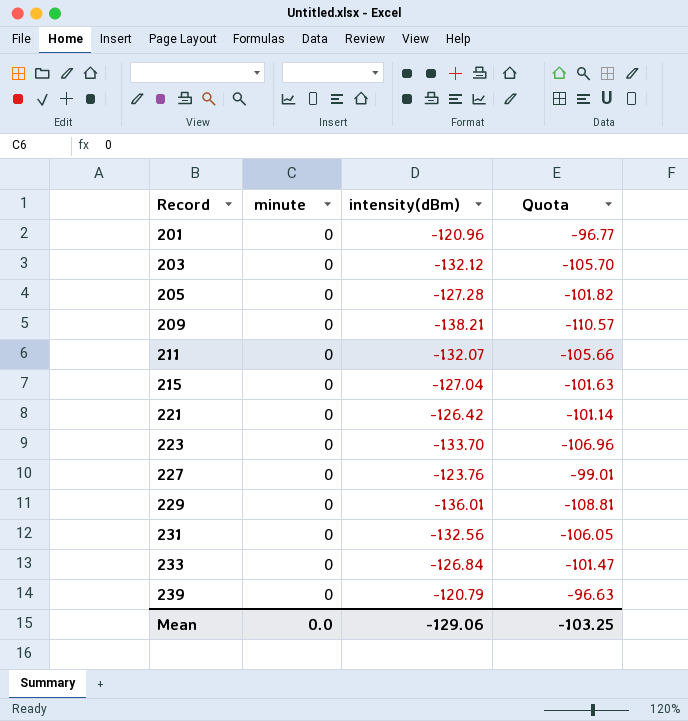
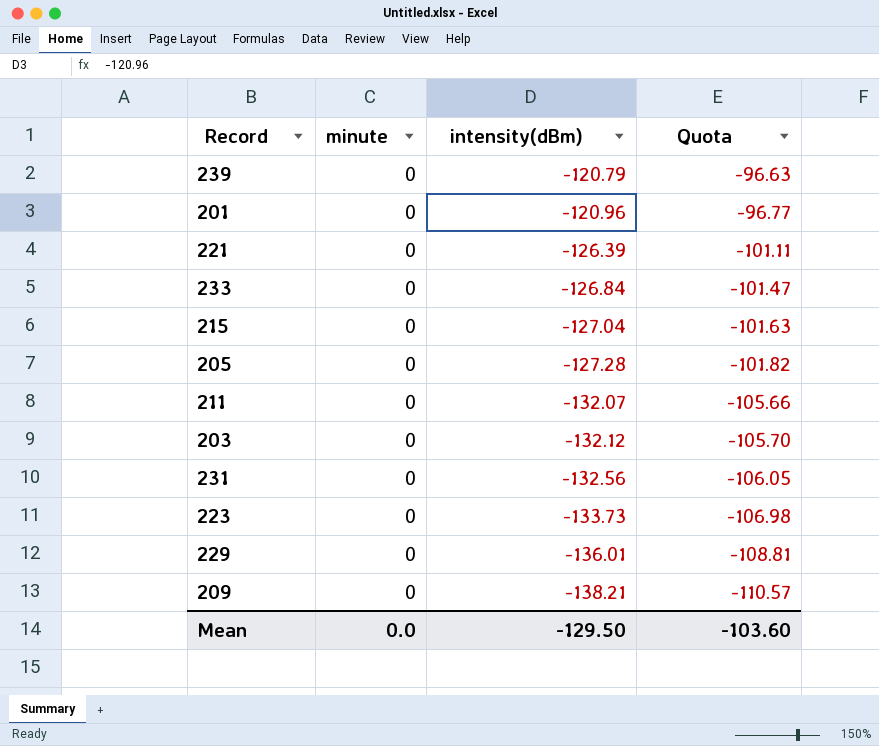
row order: Record ascending -> intensity(dBm) descending
row 227: 0 | -123.76 | -99.01 -> none
221 | intensity(dBm): -126.42 -> -126.39
221 | Quota: -101.14 -> -101.11
223 | intensity(dBm): -133.70 -> -133.73
223 | Quota: -106.96 -> -106.98
Mean | intensity(dBm): -129.06 -> -129.50
Mean | Quota: -103.25 -> -103.60

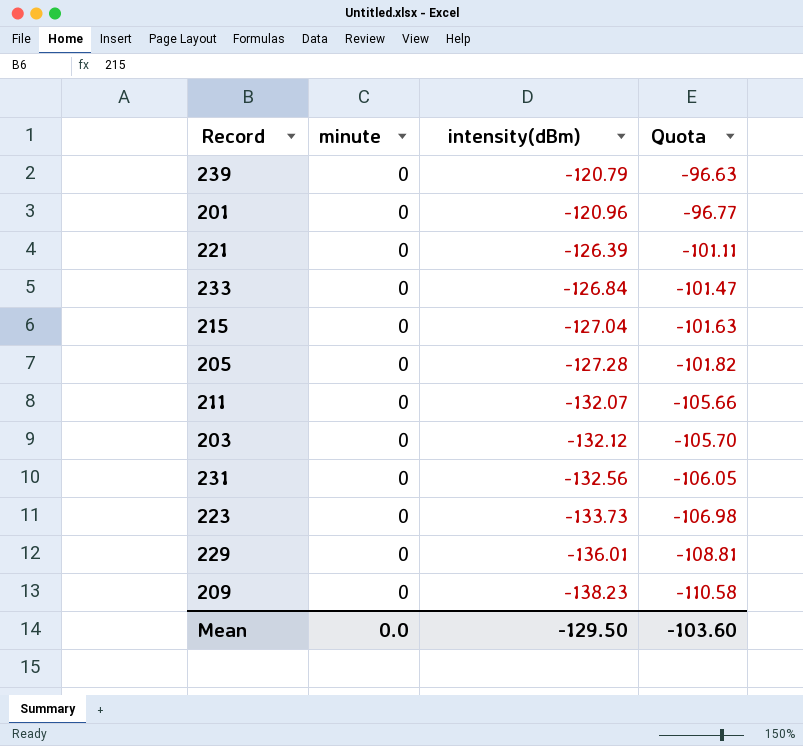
209 | intensity(dBm): -138.21 -> -138.23
209 | Quota: -110.57 -> -110.58

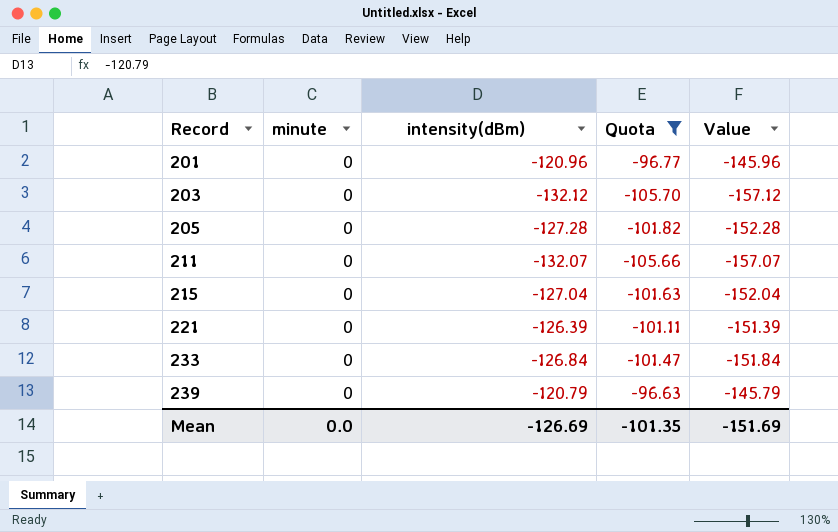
filter: none -> Quota >= -105.70
row order: intensity(dBm) descending -> Record ascending
column Value | formula: none -> [intensity(dBm)] - 25
Mean | intensity(dBm): -129.50 -> -126.69
Mean | Quota: -103.60 -> -101.35

